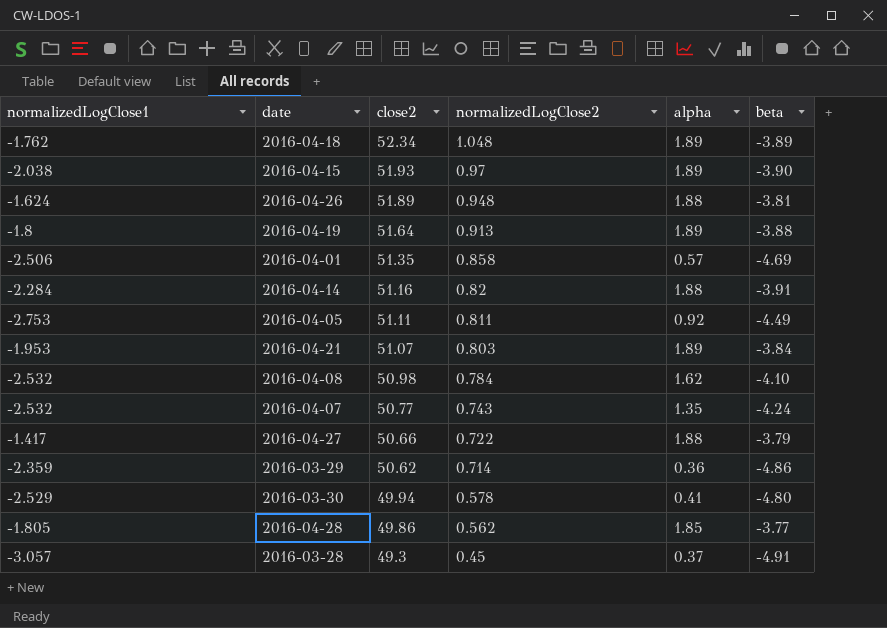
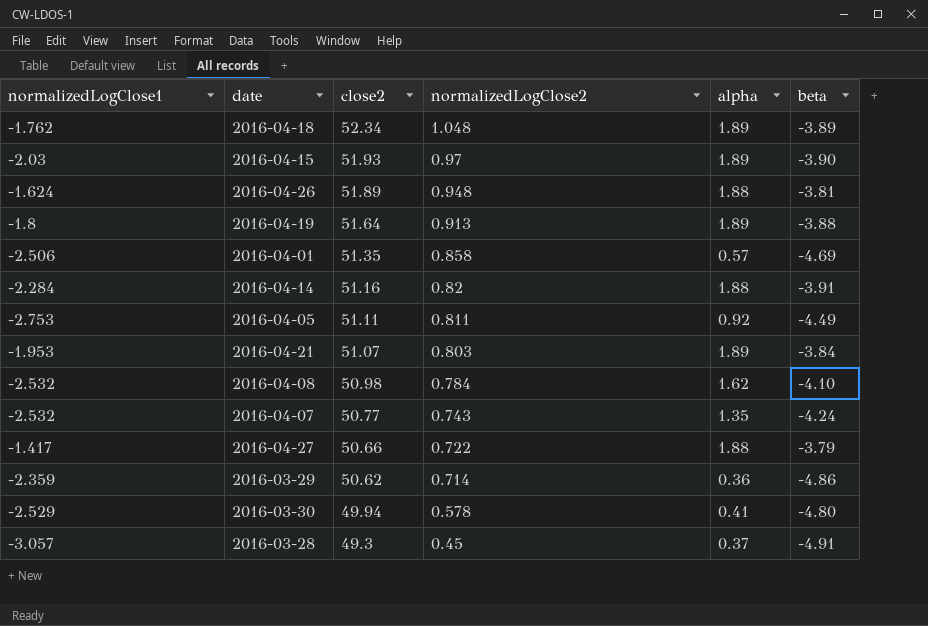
row 2016-04-28: -1.805 | 49.86 | 0.562 | 1.85 | -3.77 -> none
2016-04-15 | normalizedLogClose1: -2.038 -> -2.03

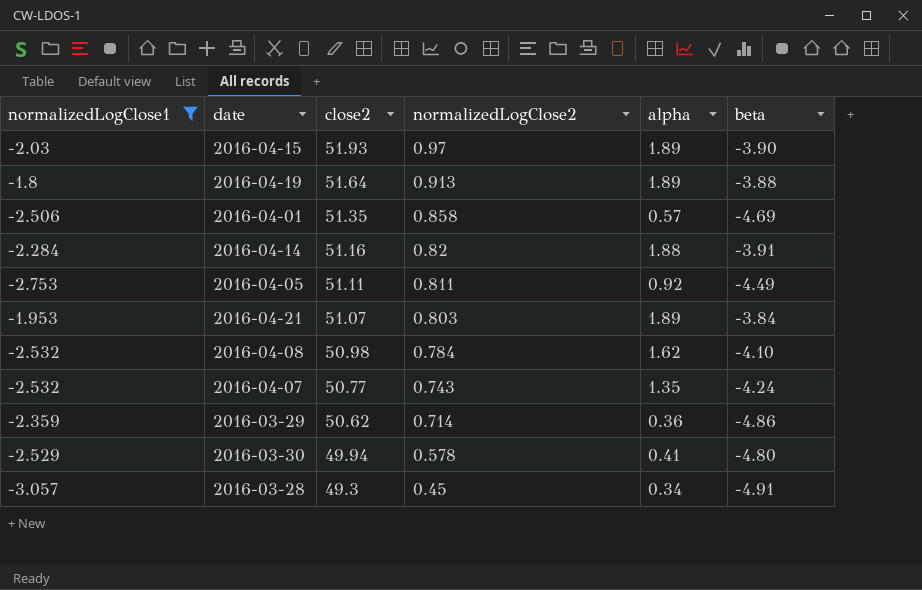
filter: none -> normalizedLogClose1 <= -1.8
2016-03-28 | alpha: 0.37 -> 0.34

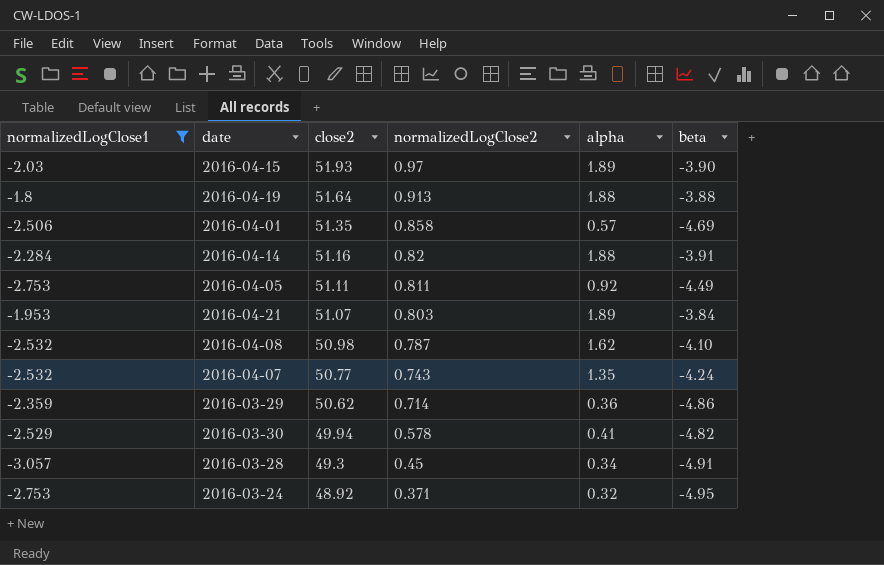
2016-04-19 | alpha: 1.89 -> 1.88
2016-04-08 | normalizedLogClose2: 0.784 -> 0.787
2016-03-30 | beta: -4.80 -> -4.82
row 2016-03-24: none -> -2.753 | 48.92 | 0.371 | 0.32 | -4.95

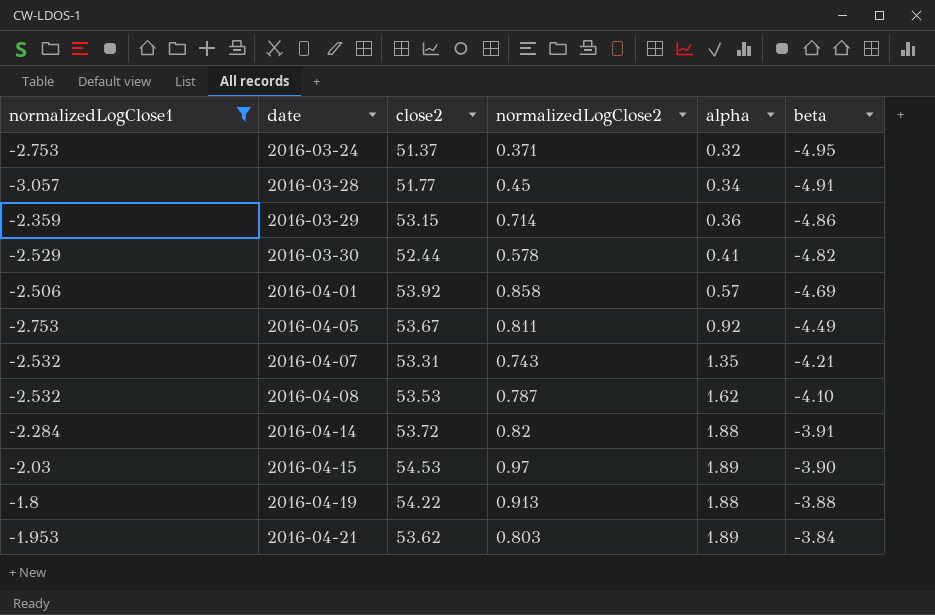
row order: close2 descending -> date ascending
2016-03-24 | close2: 48.92 -> 51.37
2016-03-28 | close2: 49.3 -> 51.77
2016-03-29 | close2: 50.62 -> 53.15
2016-03-30 | close2: 49.94 -> 52.44
2016-04-01 | close2: 51.35 -> 53.92
2016-04-05 | close2: 51.11 -> 53.67
2016-04-07 | close2: 50.77 -> 53.31
2016-04-07 | beta: -4.24 -> -4.21
2016-04-08 | close2: 50.98 -> 53.53
2016-04-14 | close2: 51.16 -> 53.72
2016-04-15 | close2: 51.93 -> 54.53
2016-04-19 | close2: 51.64 -> 54.22
2016-04-21 | close2: 51.07 -> 53.62

